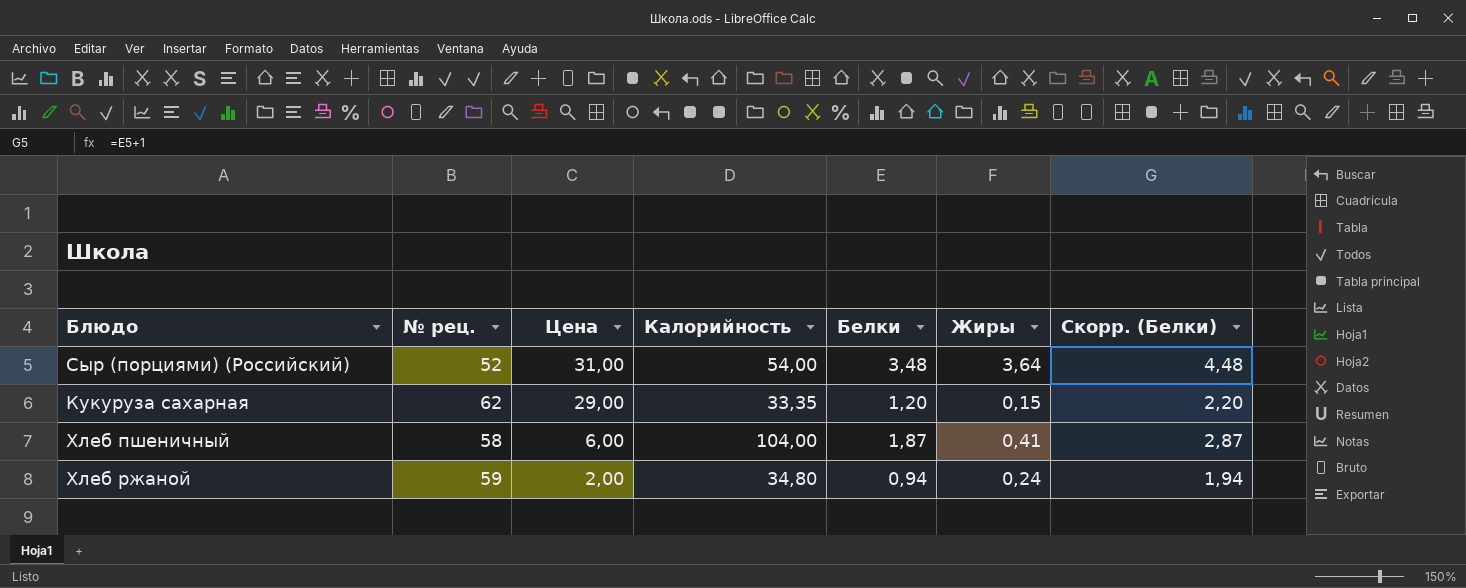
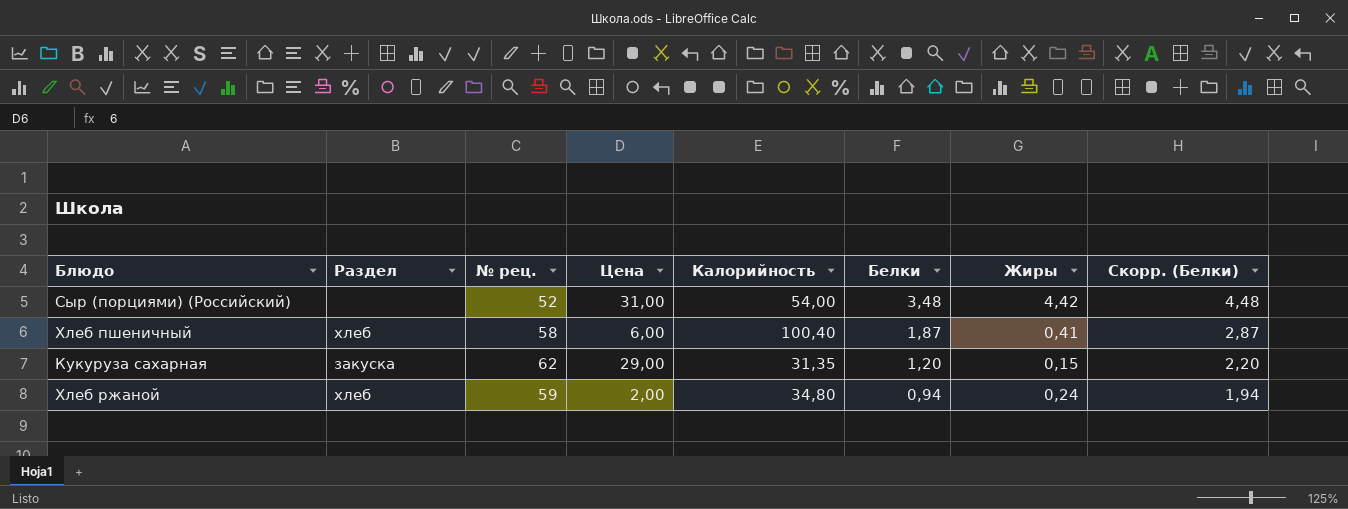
row order: Цена descending -> Белки descending
column Раздел | position: none -> 2
Сыр (порциями) (Российский) | Жиры: 3,64 -> 4,42
Хлеб пшеничный | Калорийность: 104,00 -> 100,40
Кукуруза сахарная | Калорийность: 33,35 -> 31,35

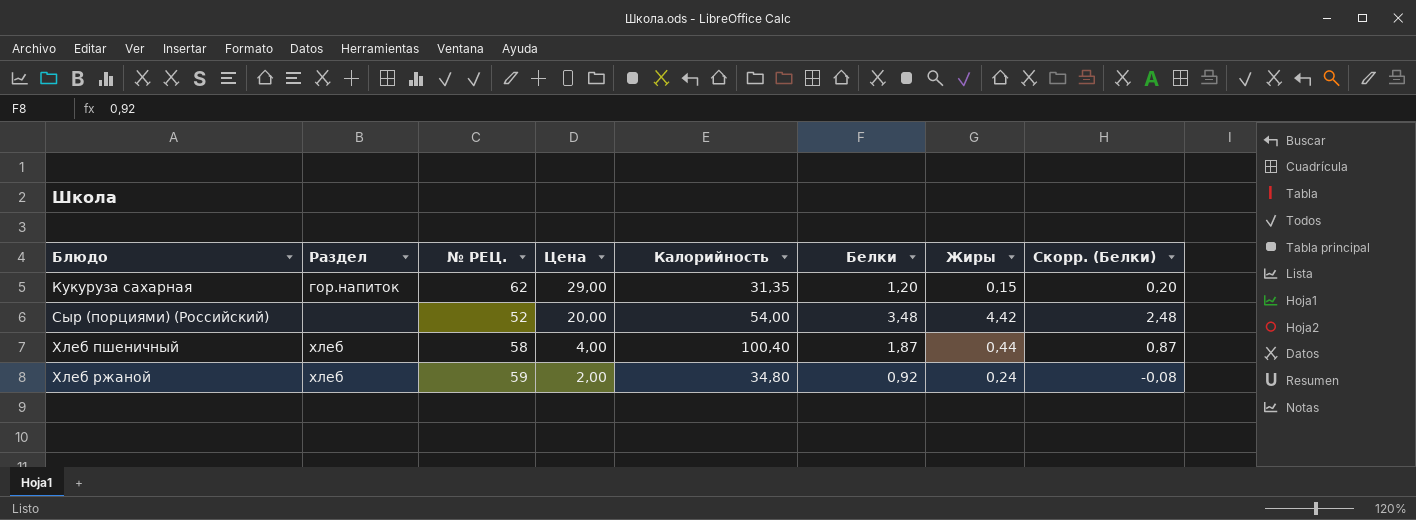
row order: Белки descending -> Блюдо ascending
column name: № рец. -> № РЕЦ.
column Скорр. (Белки) | formula: [Белки] + 1 -> [Белки] - 1
Кукуруза сахарная | Раздел: закуска -> гор.напиток
Сыр (порциями) (Российский) | Цена: 31,00 -> 20,00
Хлеб пшеничный | Цена: 6,00 -> 4,00
Хлеб пшеничный | Жиры: 0,41 -> 0,44
Хлеб ржаной | Белки: 0,94 -> 0,92

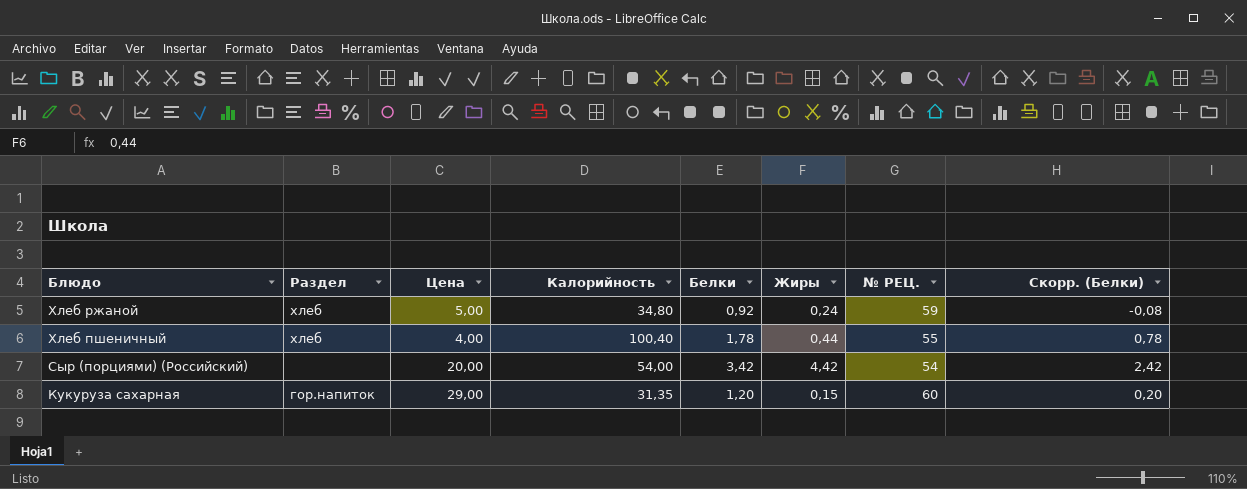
row order: Блюдо ascending -> Блюдо descending
column № РЕЦ. | position: 3 -> 7
Хлеб ржаной | Цена: 2,00 -> 5,00
Хлеб пшеничный | Белки: 1,87 -> 1,78
Хлеб пшеничный | № РЕЦ.: 58 -> 55
Хлеб пшеничный | Скорр. (Белки): 0,87 -> 0,78
Сыр (порциями) (Российский) | Белки: 3,48 -> 3,42
Сыр (порциями) (Российский) | № РЕЦ.: 52 -> 54
Сыр (порциями) (Российский) | Скорр. (Белки): 2,48 -> 2,42
Кукуруза сахарная | № РЕЦ.: 62 -> 60

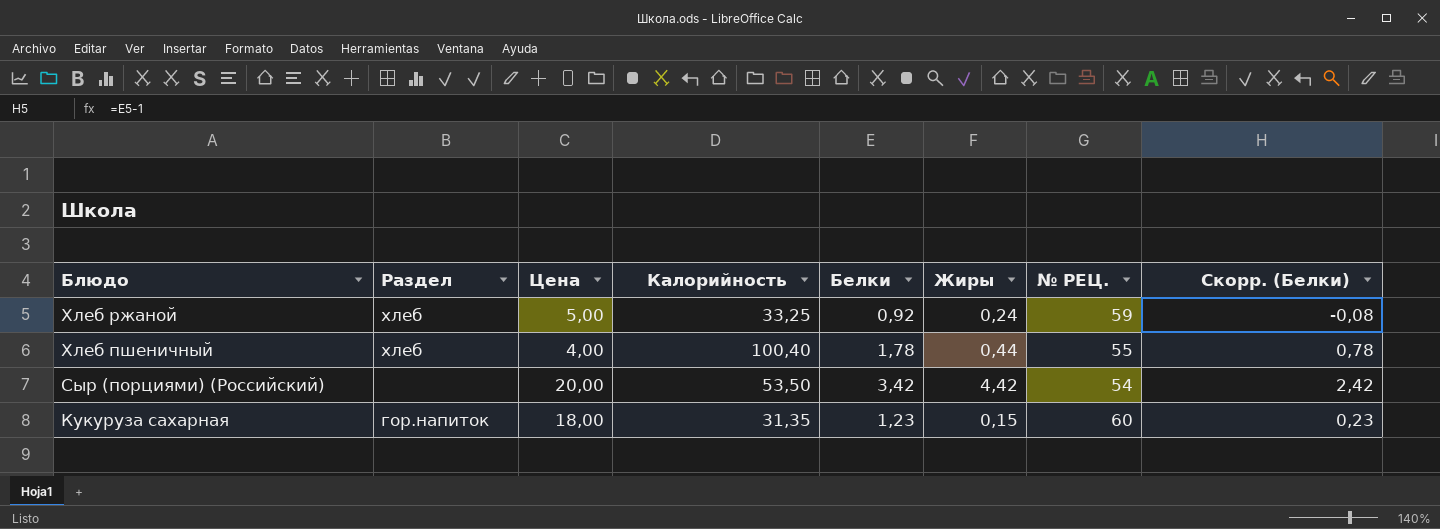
Хлеб ржаной | Калорийность: 34,80 -> 33,25
Сыр (порциями) (Российский) | Калорийность: 54,00 -> 53,50
Кукуруза сахарная | Цена: 29,00 -> 18,00
Кукуруза сахарная | Белки: 1,20 -> 1,23
Кукуруза сахарная | Скорр. (Белки): 0,20 -> 0,23

